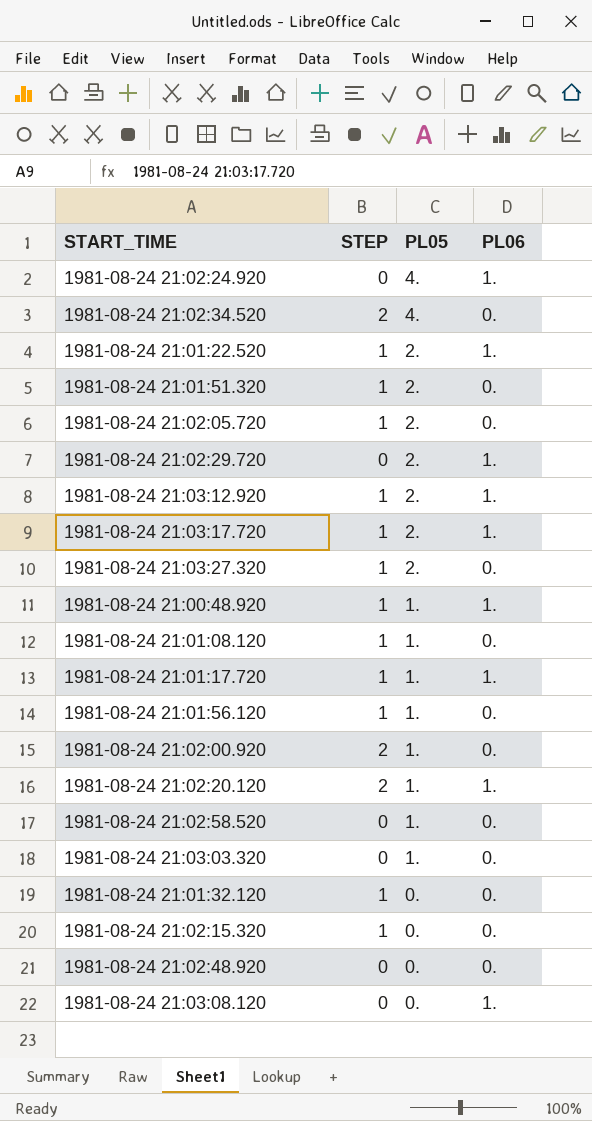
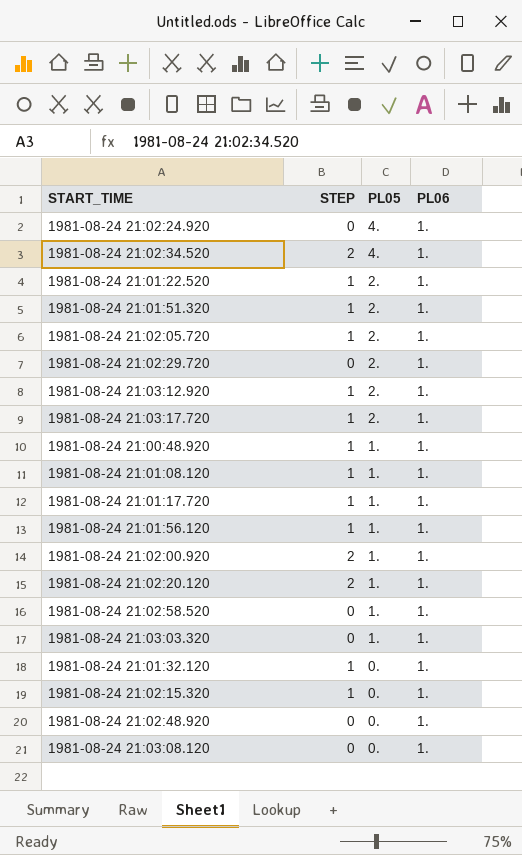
row 1981-08-24 21:03:27.320: 1 | 2. | 0. -> none
1981-08-24 21:02:34.520 | PL06: 0. -> 1.
1981-08-24 21:01:51.320 | PL06: 0. -> 1.
1981-08-24 21:02:05.720 | PL06: 0. -> 1.
1981-08-24 21:01:08.120 | PL06: 0. -> 1.
1981-08-24 21:01:56.120 | PL06: 0. -> 1.
1981-08-24 21:02:00.920 | PL06: 0. -> 1.
1981-08-24 21:02:58.520 | PL06: 0. -> 1.
1981-08-24 21:03:03.320 | PL06: 0. -> 1.
1981-08-24 21:01:32.120 | PL06: 0. -> 1.
1981-08-24 21:02:15.320 | PL06: 0. -> 1.
1981-08-24 21:02:48.920 | PL06: 0. -> 1.

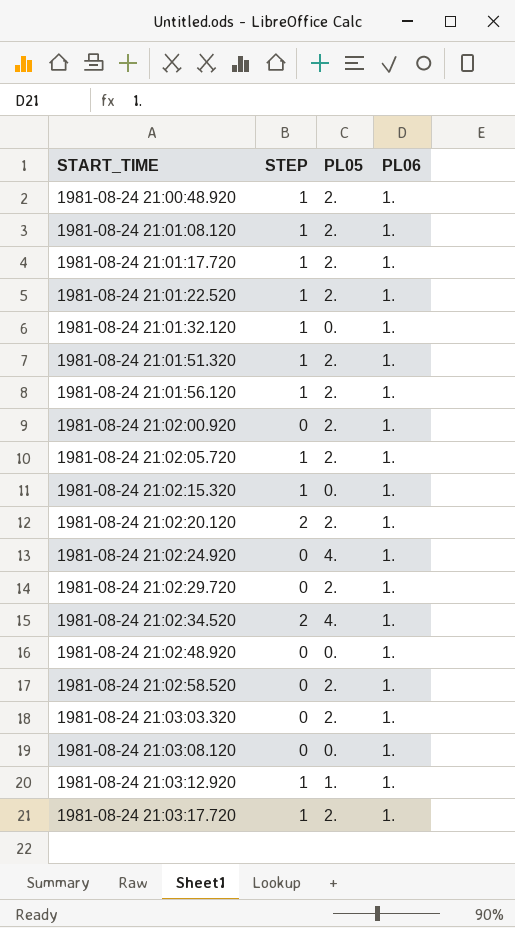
row order: PL05 descending -> START_TIME ascending
1981-08-24 21:00:48.920 | PL05: 1. -> 2.
1981-08-24 21:01:08.120 | PL05: 1. -> 2.
1981-08-24 21:01:17.720 | PL05: 1. -> 2.
1981-08-24 21:01:56.120 | PL05: 1. -> 2.
1981-08-24 21:02:00.920 | STEP: 2 -> 0
1981-08-24 21:02:00.920 | PL05: 1. -> 2.
1981-08-24 21:02:20.120 | PL05: 1. -> 2.
1981-08-24 21:02:58.520 | PL05: 1. -> 2.
1981-08-24 21:03:03.320 | PL05: 1. -> 2.
1981-08-24 21:03:12.920 | PL05: 2. -> 1.

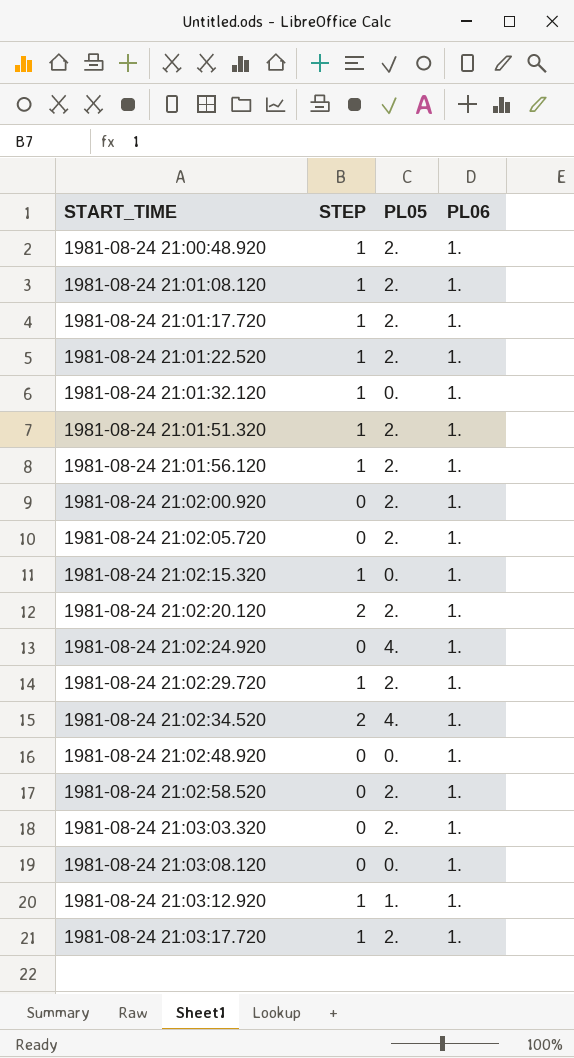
1981-08-24 21:02:05.720 | STEP: 1 -> 0
1981-08-24 21:02:29.720 | STEP: 0 -> 1

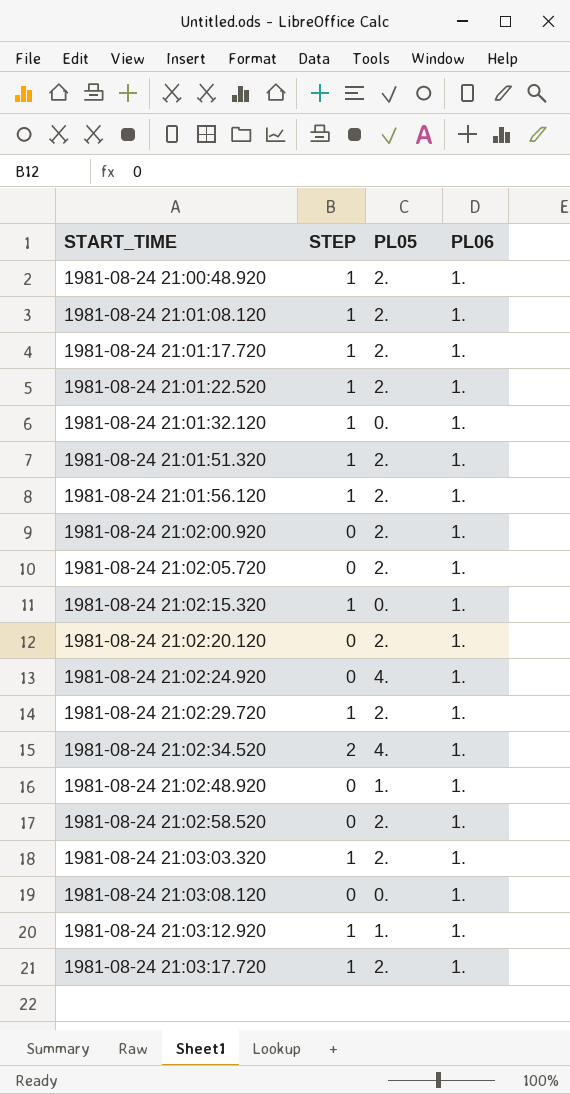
1981-08-24 21:02:20.120 | STEP: 2 -> 0
1981-08-24 21:02:48.920 | PL05: 0. -> 1.
1981-08-24 21:03:03.320 | STEP: 0 -> 1

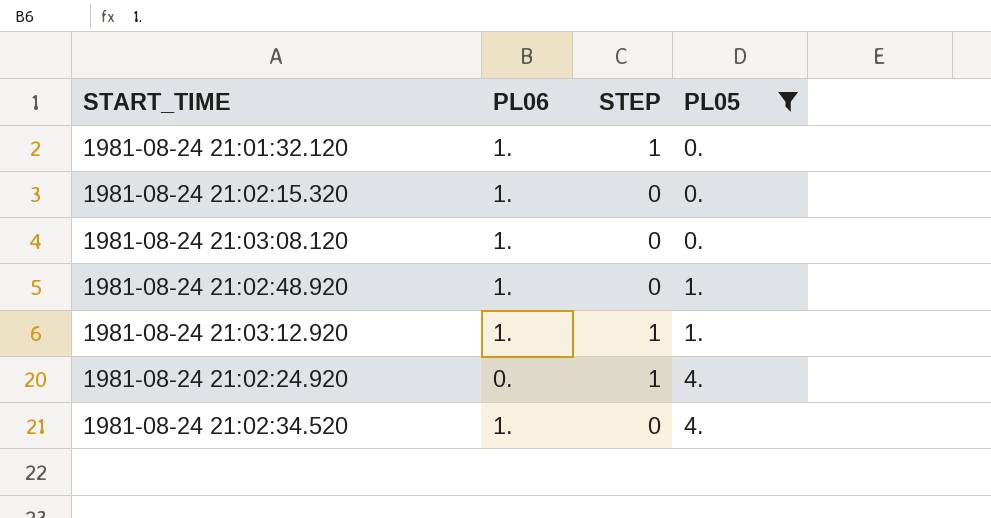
filter: none -> PL05 != 2.
row order: START_TIME ascending -> PL05 ascending
column PL06 | position: 4 -> 2
1981-08-24 21:02:15.320 | STEP: 1 -> 0
1981-08-24 21:02:24.920 | PL06: 1. -> 0.
1981-08-24 21:02:24.920 | STEP: 0 -> 1
1981-08-24 21:02:34.520 | STEP: 2 -> 0

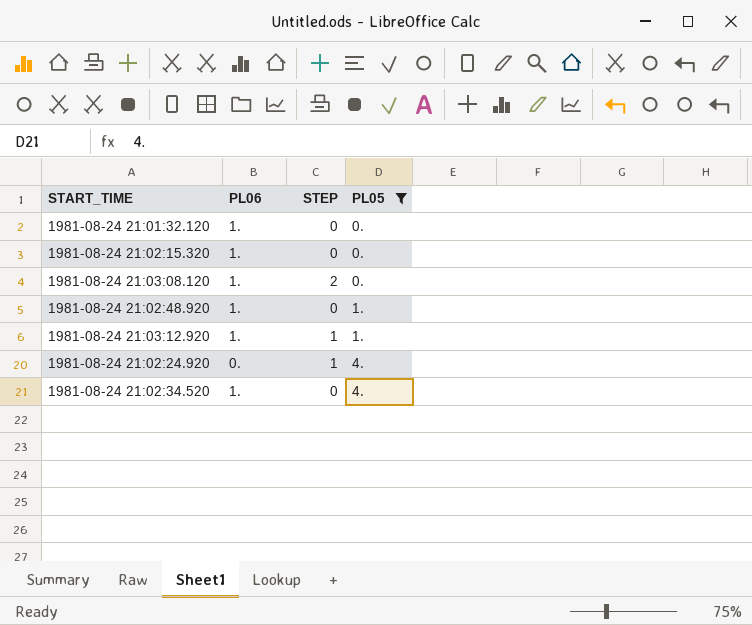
1981-08-24 21:01:32.120 | STEP: 1 -> 0
1981-08-24 21:03:08.120 | STEP: 0 -> 2

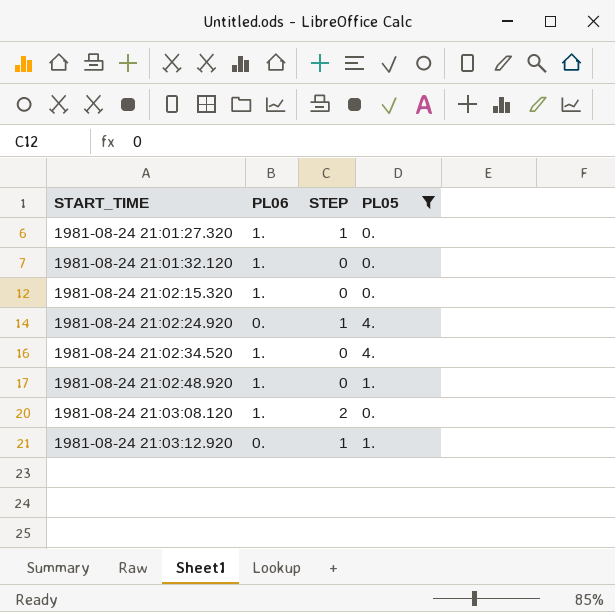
row order: PL05 ascending -> START_TIME ascending
row 1981-08-24 21:01:27.320: none -> 1. | 1 | 0.
1981-08-24 21:03:12.920 | PL06: 1. -> 0.

